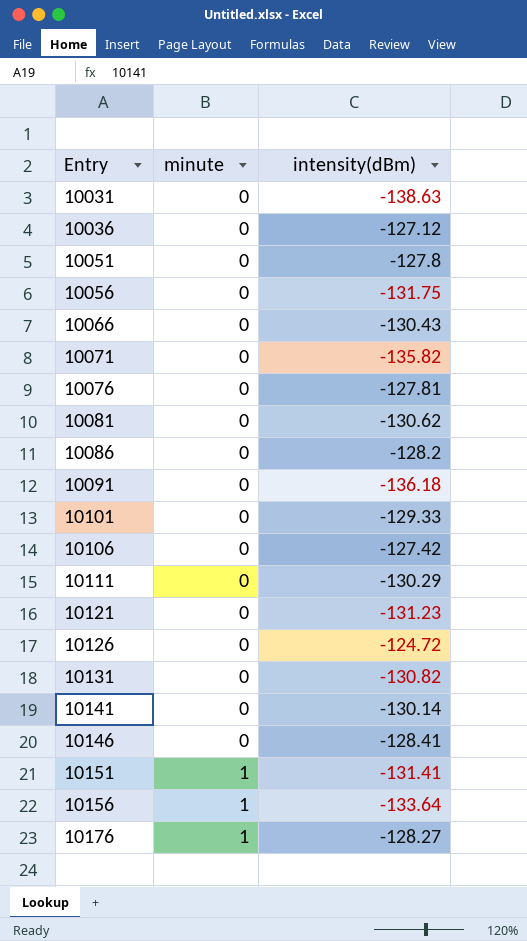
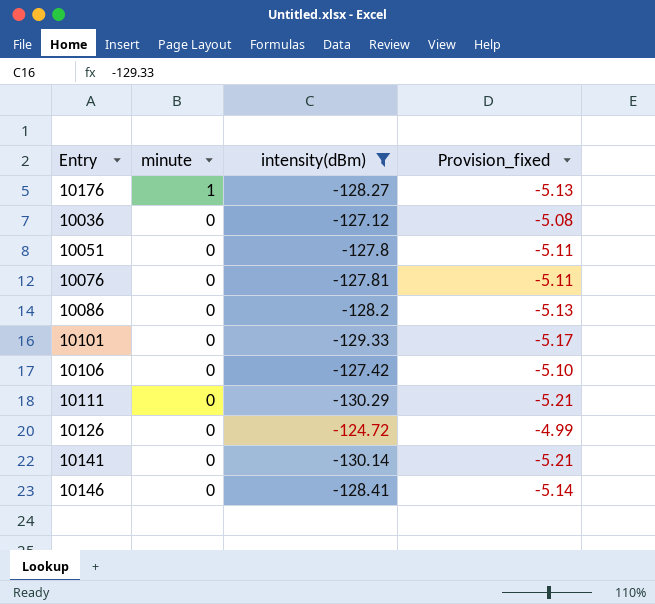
filter: none -> intensity(dBm) >= -130.29
row order: Entry ascending -> minute descending
column Provision_fixed | formula: none -> [intensity(dBm)] * 0.04

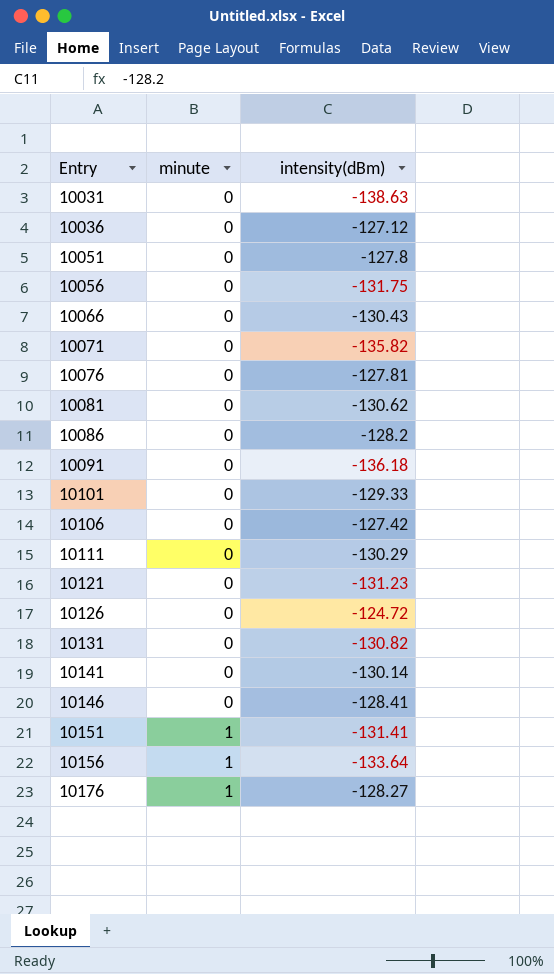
filter: intensity(dBm) >= -130.29 -> none
row order: minute descending -> Entry ascending
column Provision_fixed | formula: [intensity(dBm)] * 0.04 -> none

